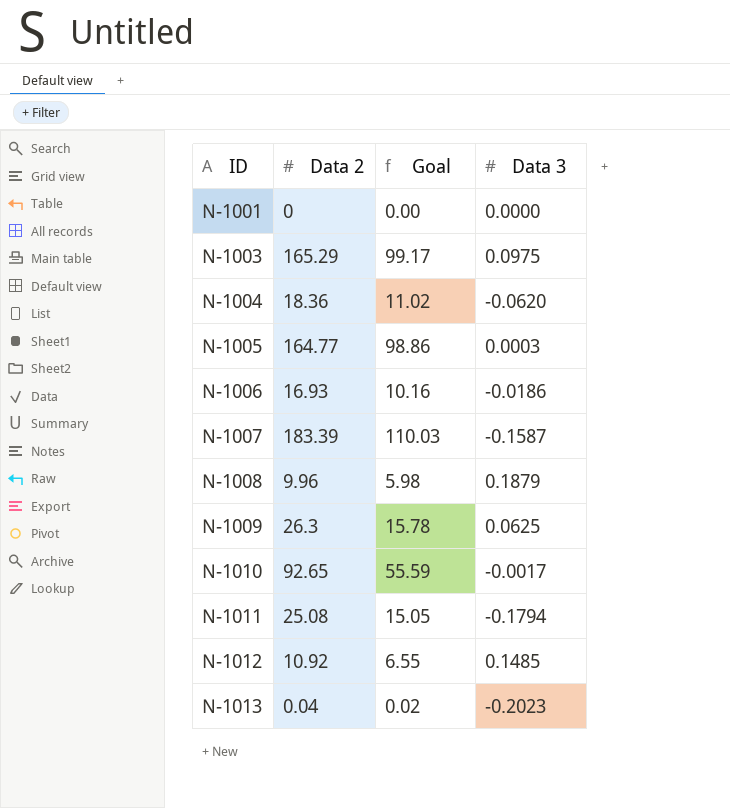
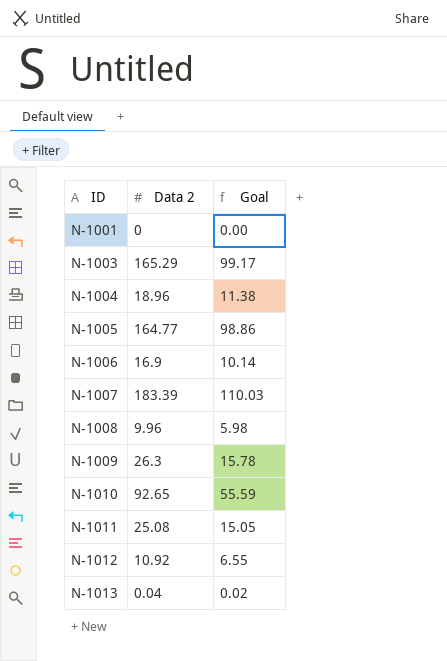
column Data 3 | position: 4 -> none
N-1004 | Data 2: 18.36 -> 18.96
N-1004 | Goal: 11.02 -> 11.38
N-1006 | Data 2: 16.93 -> 16.9
N-1006 | Goal: 10.16 -> 10.14

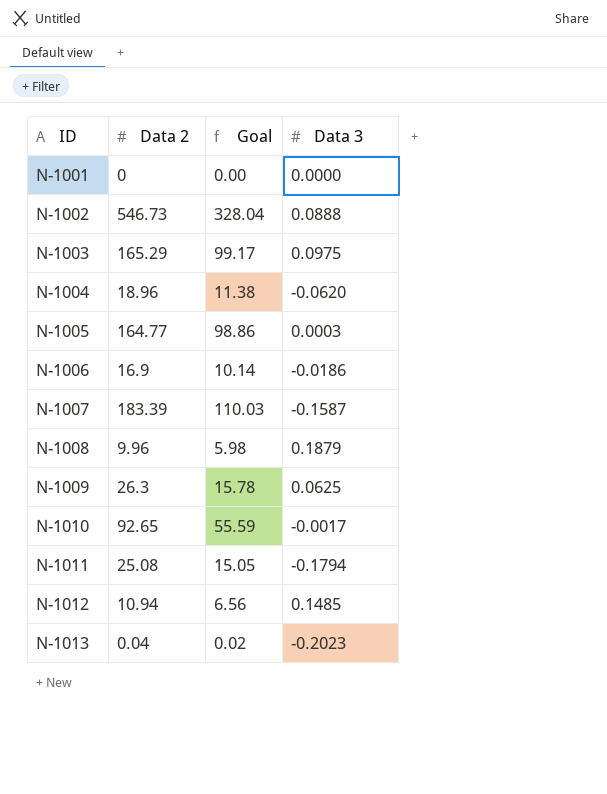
column Data 3 | position: none -> 4
row N-1002: none -> 546.73 | 328.04 | 0.0888
N-1012 | Data 2: 10.92 -> 10.94
N-1012 | Goal: 6.55 -> 6.56

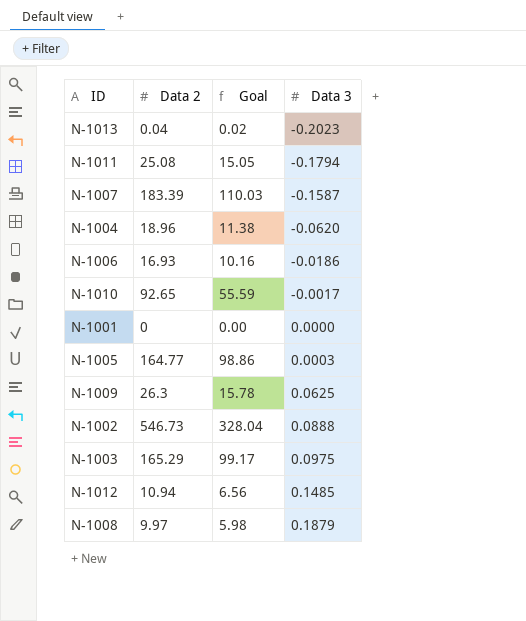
row order: ID ascending -> Data 3 ascending
N-1006 | Data 2: 16.9 -> 16.93
N-1006 | Goal: 10.14 -> 10.16
N-1008 | Data 2: 9.96 -> 9.97

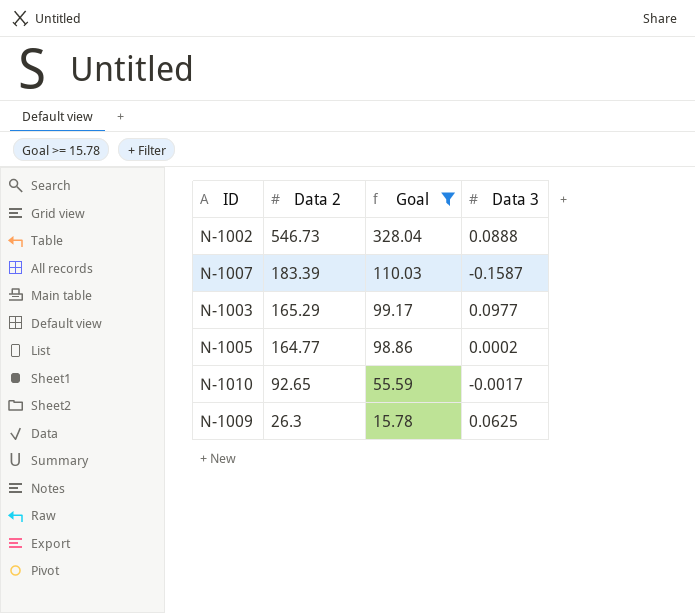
filter: none -> Goal >= 15.78
row order: Data 3 ascending -> Data 2 descending
N-1003 | Data 3: 0.0975 -> 0.0977
N-1005 | Data 3: 0.0003 -> 0.0002

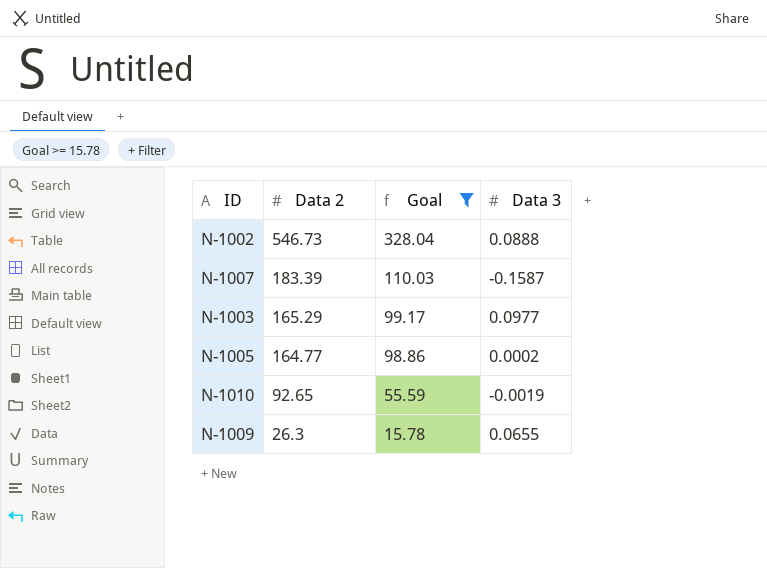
N-1010 | Data 3: -0.0017 -> -0.0019
N-1009 | Data 3: 0.0625 -> 0.0655

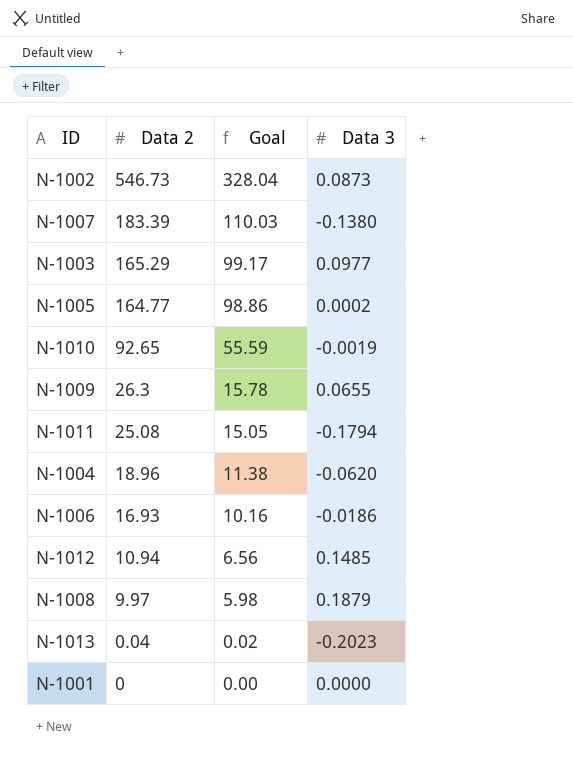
filter: Goal >= 15.78 -> none
N-1002 | Data 3: 0.0888 -> 0.0873
N-1007 | Data 3: -0.1587 -> -0.1380

